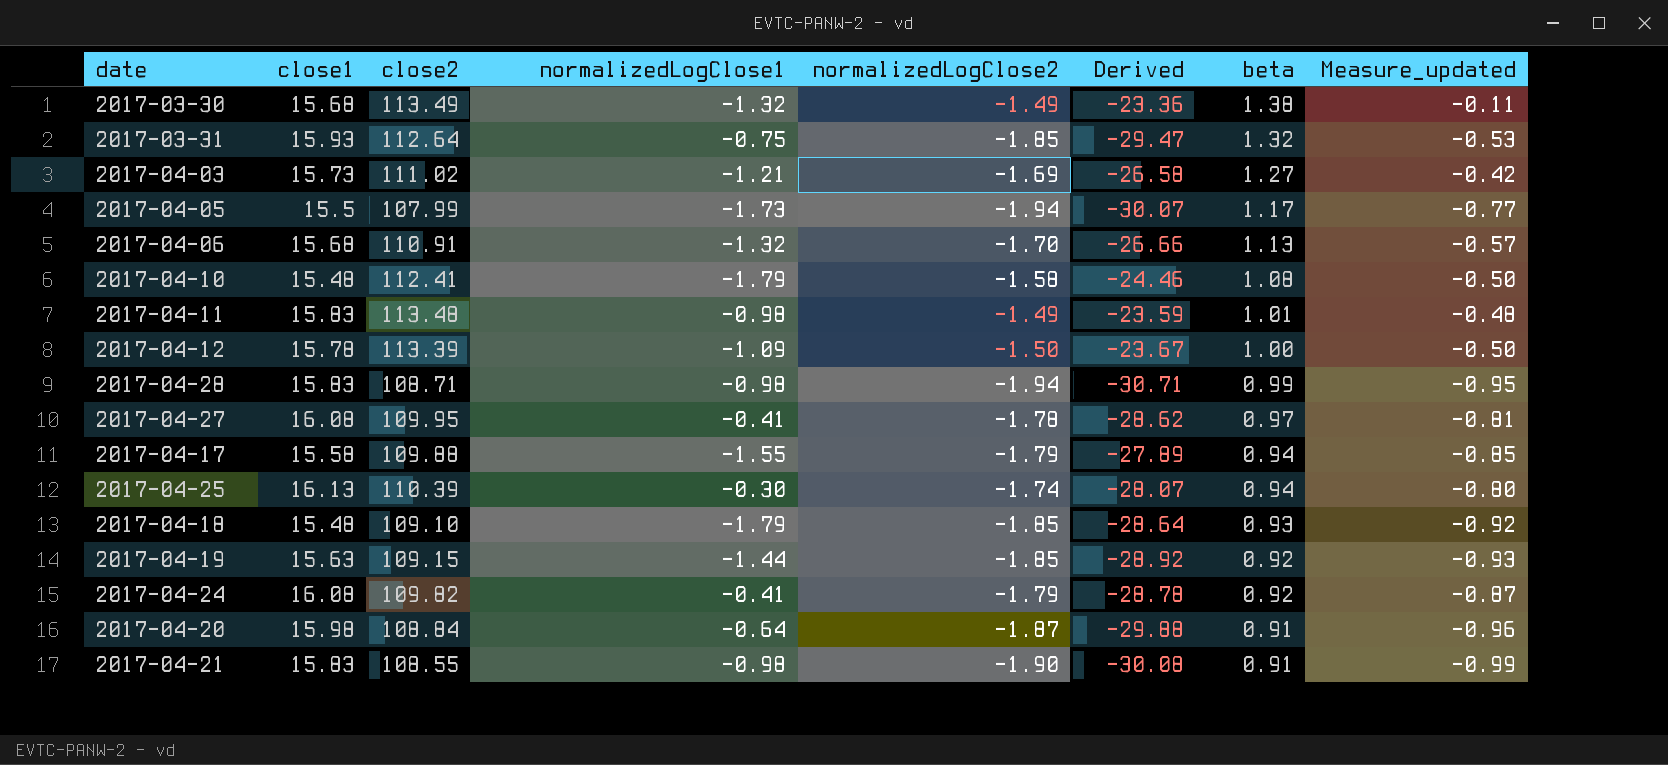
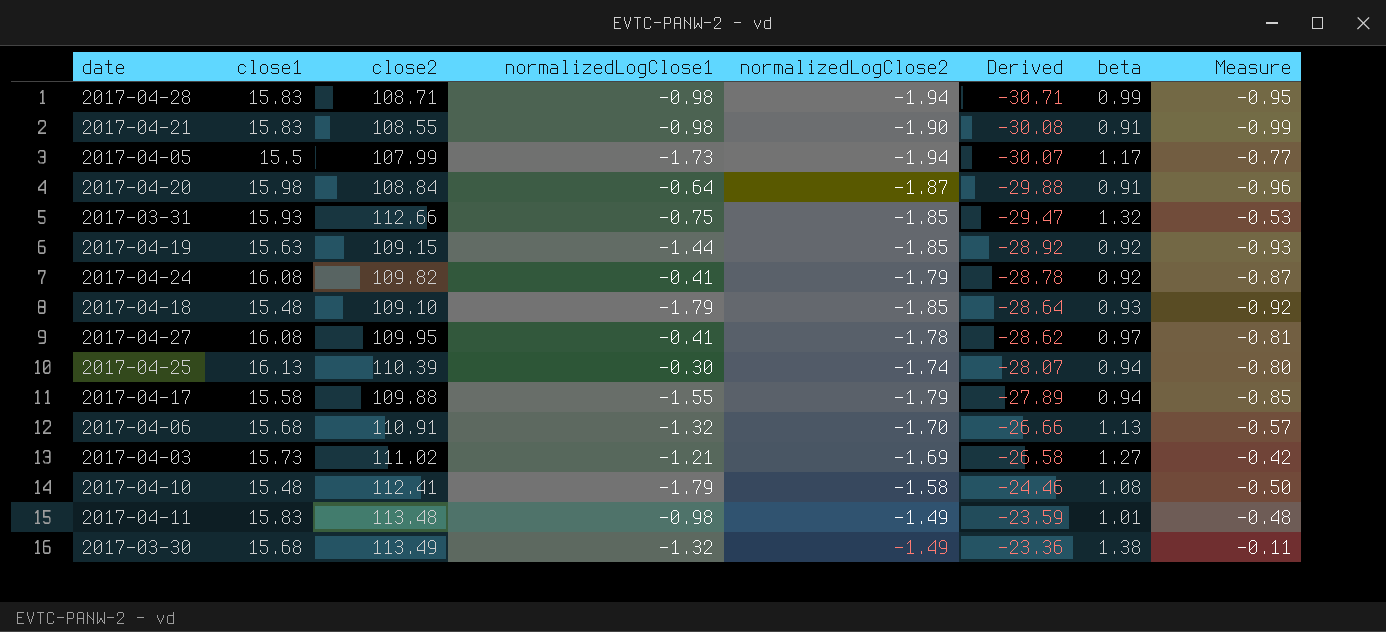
row order: beta descending -> Derived ascending
column name: Measure_updated -> Measure
row 2017-04-12: 15.78 | 113.39 | -1.09 | -1.50 | -23.67 | 1.00 | -0.50 -> none
2017-03-31 | close2: 112.64 -> 112.66

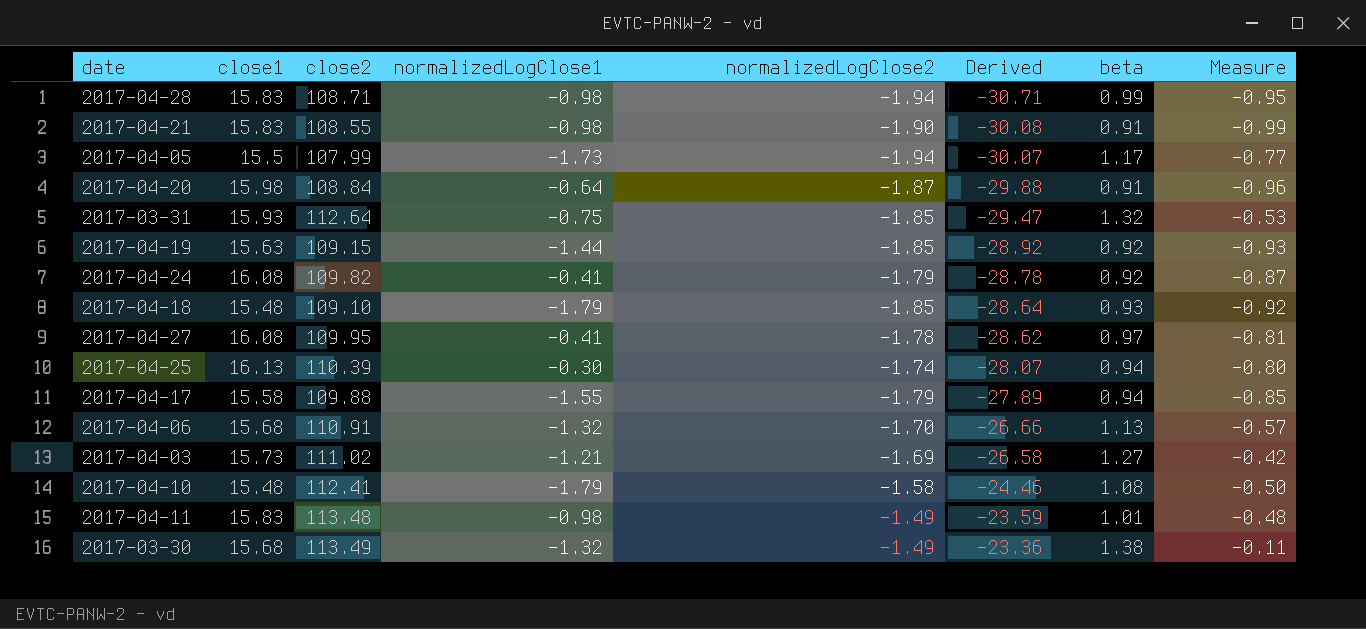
2017-03-31 | close2: 112.66 -> 112.64

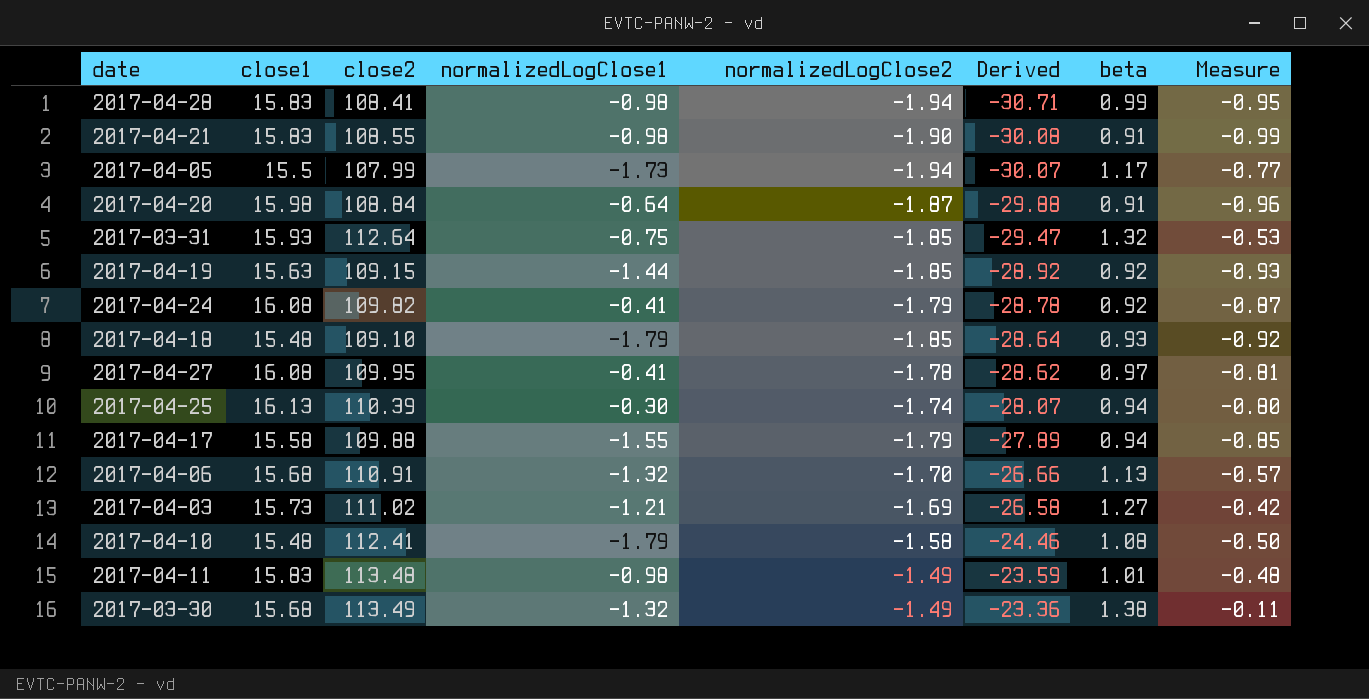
2017-04-28 | close2: 108.71 -> 108.41

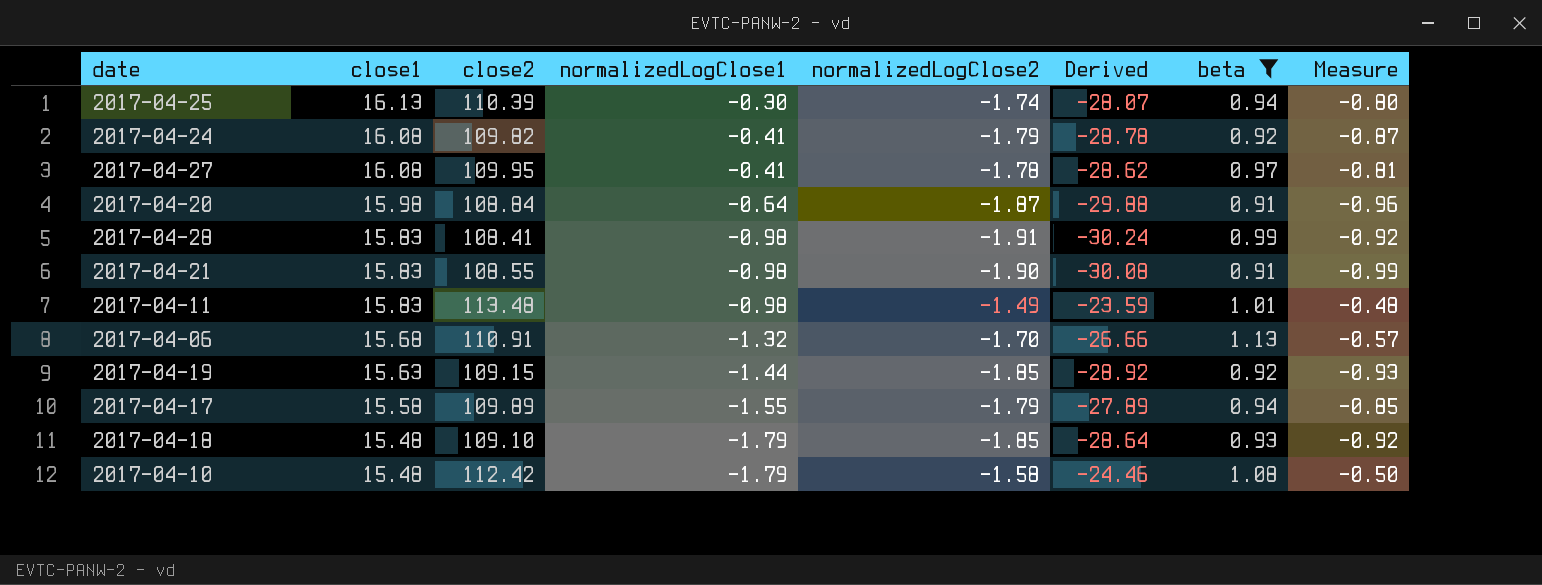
filter: none -> beta <= 1.13
row order: Derived ascending -> close1 descending
2017-04-28 | normalizedLogClose2: -1.94 -> -1.91
2017-04-28 | Derived: -30.71 -> -30.24
2017-04-28 | Measure: -0.95 -> -0.92
2017-04-17 | close2: 109.88 -> 109.89
2017-04-10 | close2: 112.41 -> 112.42

